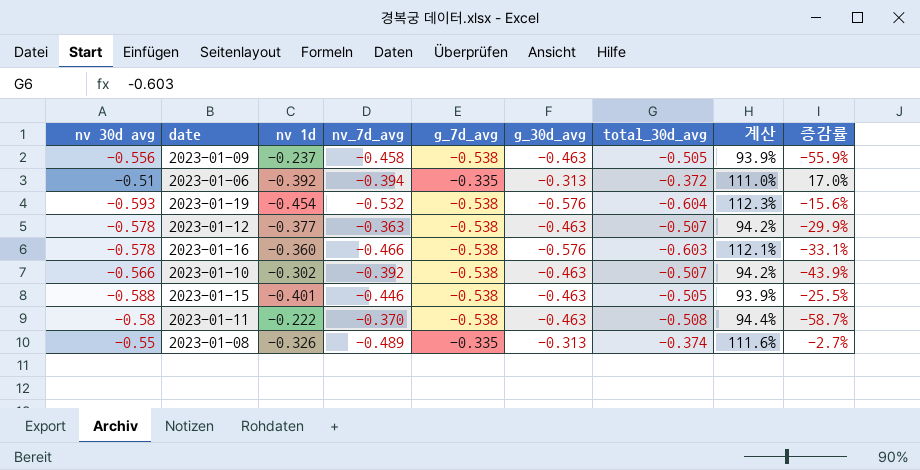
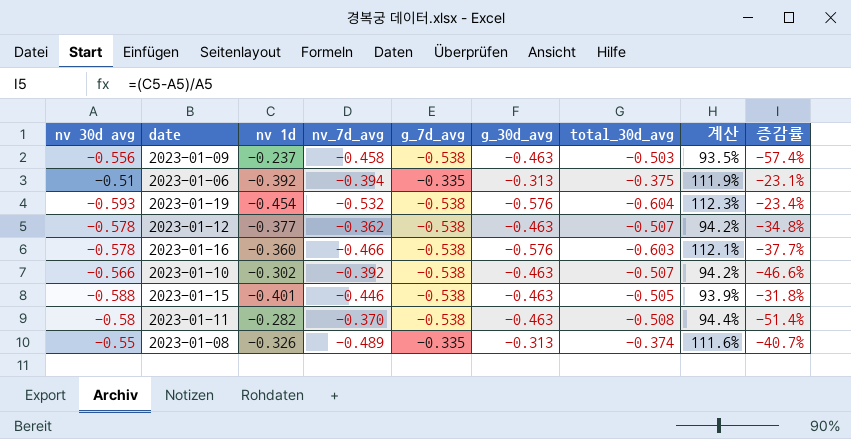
column 증감률 | formula: ([nv 1d] - [g_7d_avg]) / [g_7d_avg] -> ([nv 1d] - [nv 30d avg]) / [nv 30d avg]
2023-01-09 | total_30d_avg: -0.505 -> -0.503
2023-01-09 | 계산: 93.9% -> 93.5%
2023-01-06 | total_30d_avg: -0.372 -> -0.375
2023-01-06 | 계산: 111.0% -> 111.9%
2023-01-12 | nv_7d_avg: -0.363 -> -0.362
2023-01-11 | nv 1d: -0.222 -> -0.282

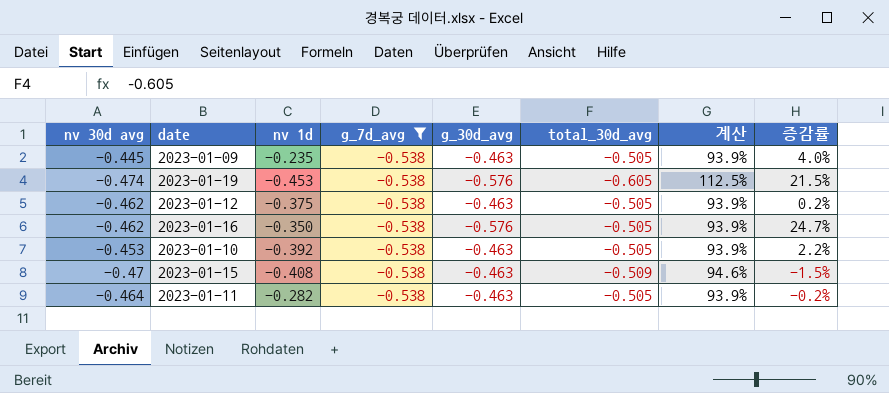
filter: none -> g_7d_avg = -0.538
column nv_7d_avg | position: 4 -> none
column 증감률 | formula: ([nv 1d] - [nv 30d avg]) / [nv 30d avg] -> ([g_30d_avg] - [nv 30d avg]) / [nv 30d avg]
2023-01-09 | nv 30d avg: -0.556 -> -0.445
2023-01-09 | nv 1d: -0.237 -> -0.235
2023-01-09 | total_30d_avg: -0.503 -> -0.505
2023-01-09 | 계산: 93.5% -> 93.9%
2023-01-19 | nv 30d avg: -0.593 -> -0.474
2023-01-19 | nv 1d: -0.454 -> -0.453
2023-01-19 | total_30d_avg: -0.604 -> -0.605
2023-01-19 | 계산: 112.3% -> 112.5%
2023-01-12 | nv 30d avg: -0.578 -> -0.462
2023-01-12 | nv 1d: -0.377 -> -0.375
2023-01-12 | total_30d_avg: -0.507 -> -0.505
2023-01-12 | 계산: 94.2% -> 93.9%
2023-01-16 | nv 30d avg: -0.578 -> -0.462
2023-01-16 | nv 1d: -0.360 -> -0.350
2023-01-16 | total_30d_avg: -0.603 -> -0.505
2023-01-16 | 계산: 112.1% -> 93.9%
2023-01-10 | nv 30d avg: -0.566 -> -0.453
2023-01-10 | nv 1d: -0.302 -> -0.392
2023-01-10 | total_30d_avg: -0.507 -> -0.505
2023-01-10 | 계산: 94.2% -> 93.9%
2023-01-15 | nv 30d avg: -0.588 -> -0.47
2023-01-15 | nv 1d: -0.401 -> -0.408
2023-01-15 | total_30d_avg: -0.505 -> -0.509
2023-01-15 | 계산: 93.9% -> 94.6%
2023-01-11 | nv 30d avg: -0.58 -> -0.464
2023-01-11 | total_30d_avg: -0.508 -> -0.505
2023-01-11 | 계산: 94.4% -> 93.9%

